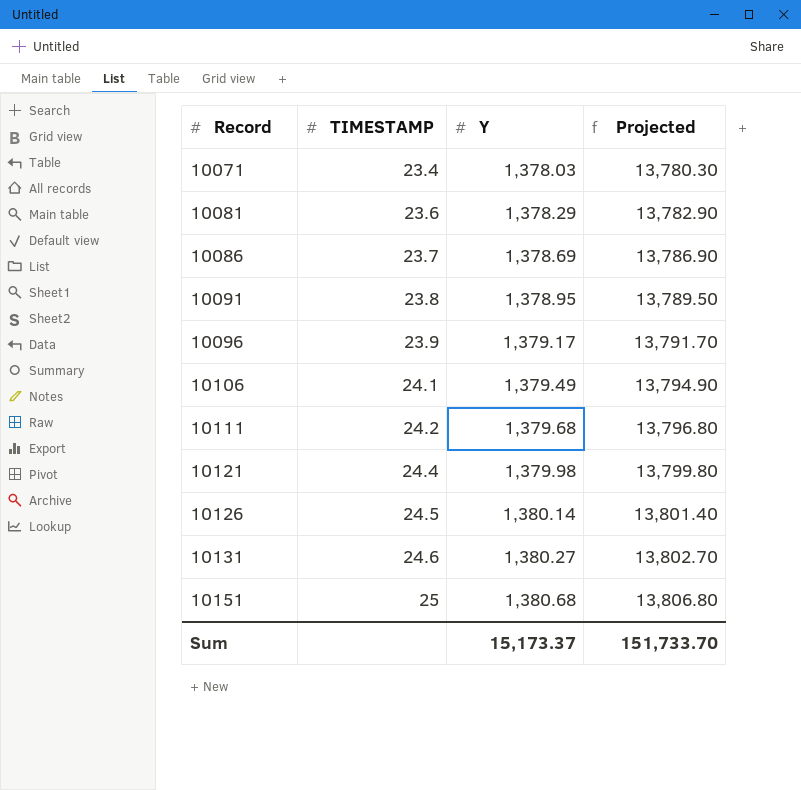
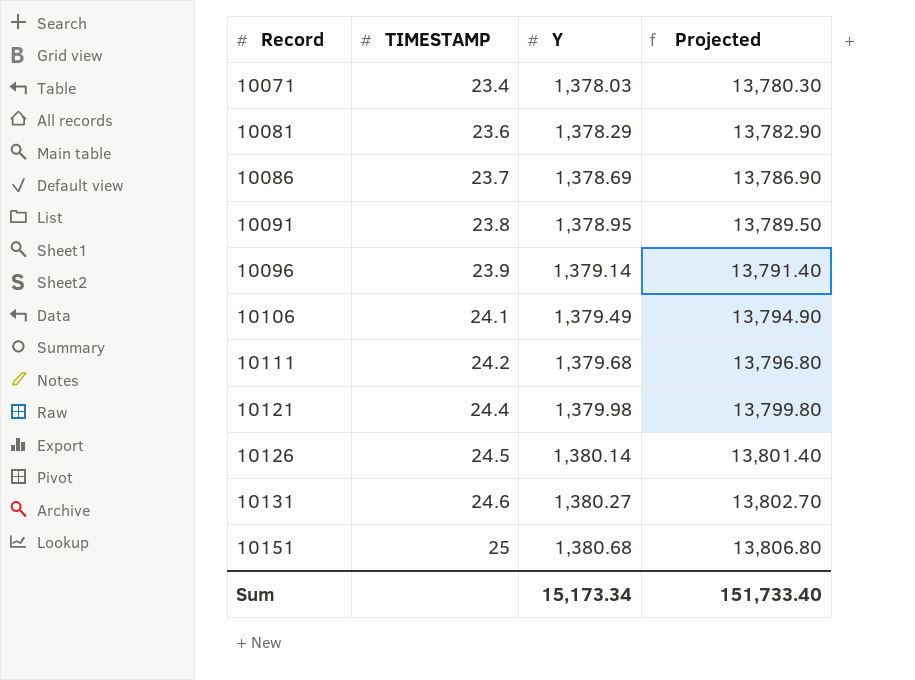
10096 | Y: 1,379.17 -> 1,379.14
10096 | Projected: 13,791.70 -> 13,791.40
Sum | Y: 15,173.37 -> 15,173.34
Sum | Projected: 151,733.70 -> 151,733.40

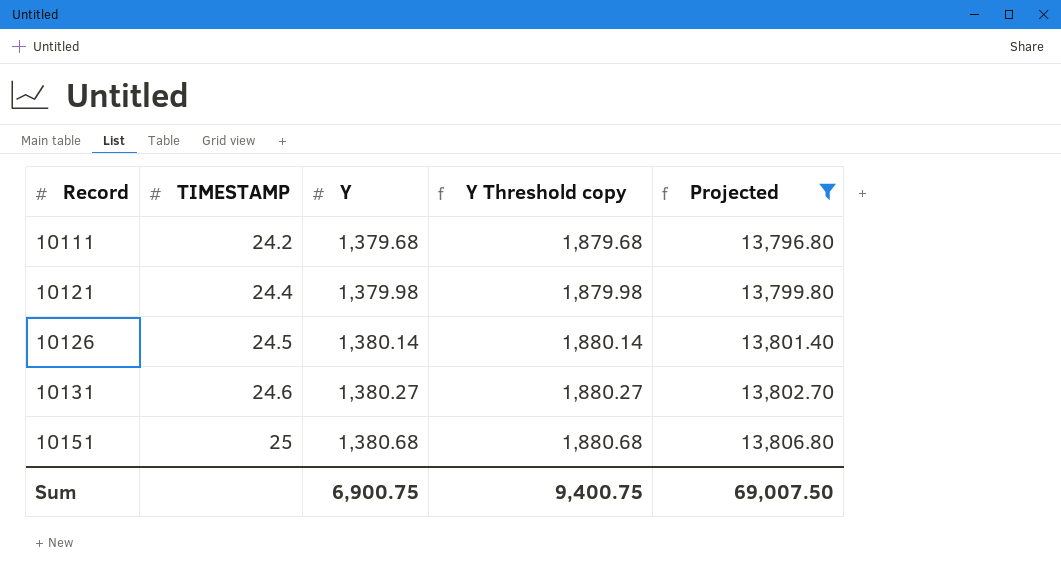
filter: none -> Projected >= 13,796.80
column Y Threshold copy | formula: none -> [Y] + 500
Sum | Y: 15,173.34 -> 6,900.75
Sum | Projected: 151,733.40 -> 69,007.50

